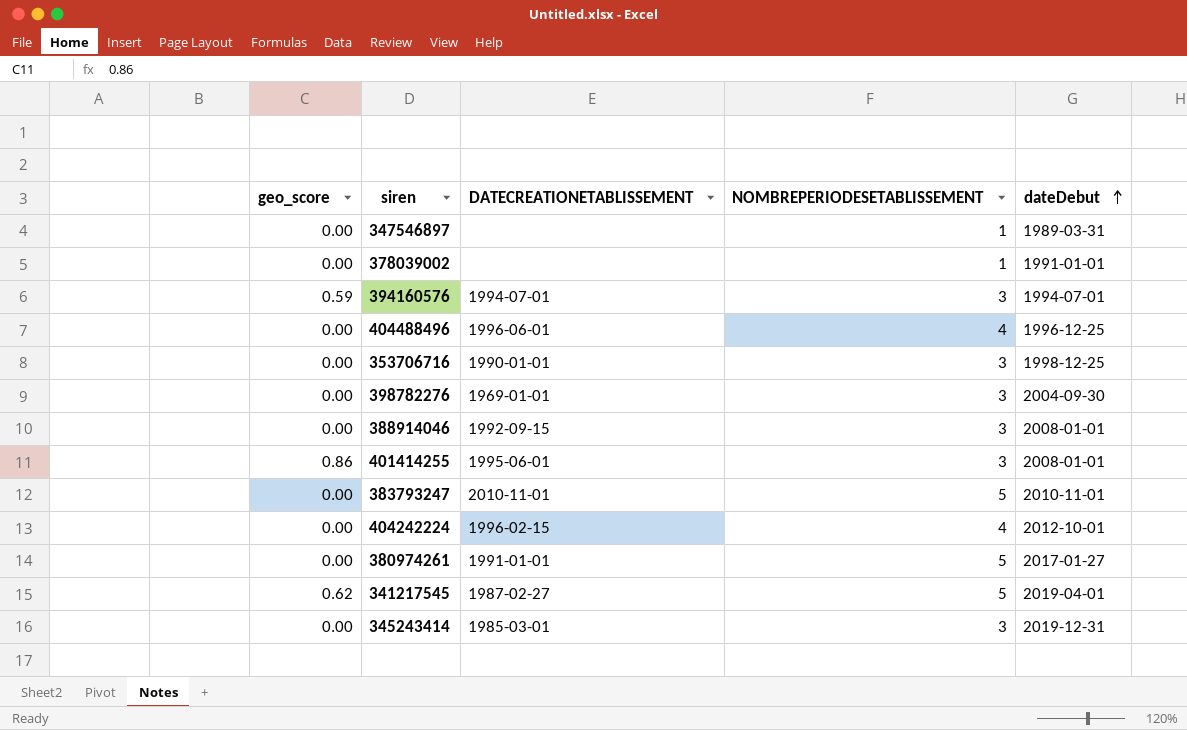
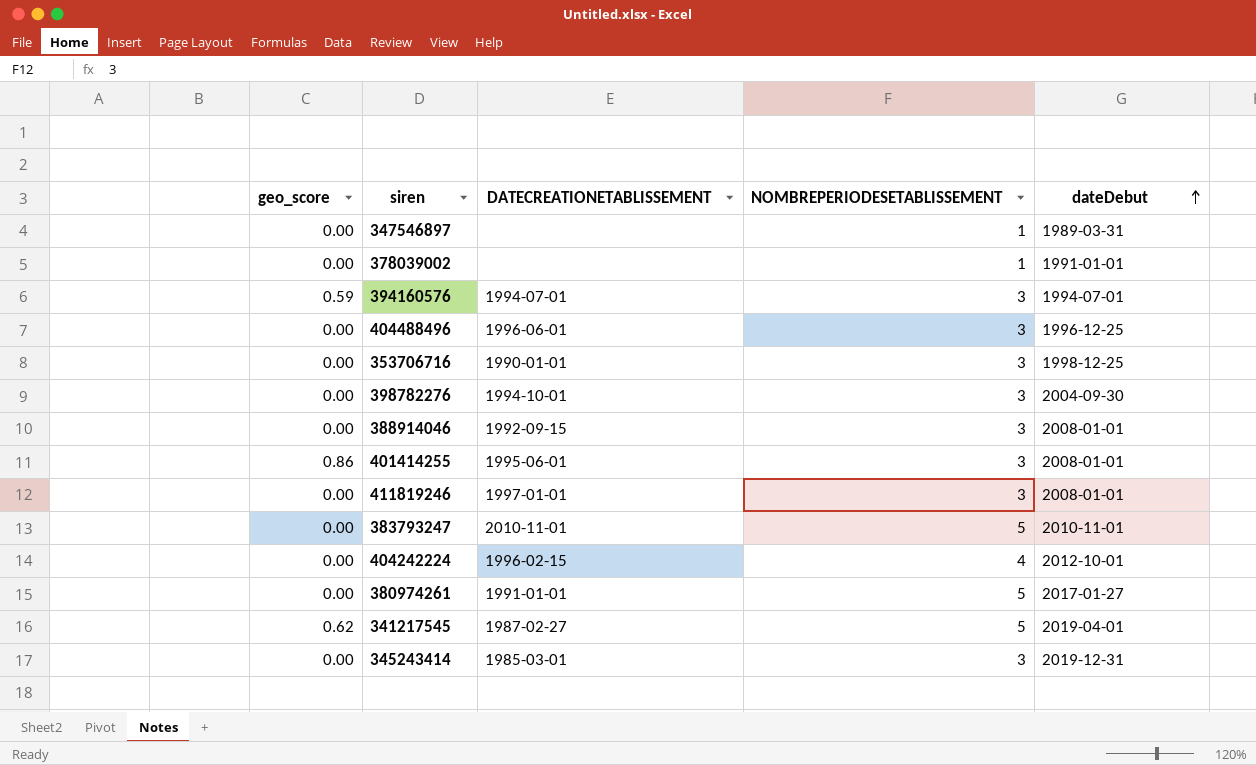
404488496 | NOMBREPERIODESETABLISSEMENT: 4 -> 3
398782276 | DATECREATIONETABLISSEMENT: 1969-01-01 -> 1994-10-01
row 411819246: none -> 0.00 | 1997-01-01 | 3 | 2008-01-01

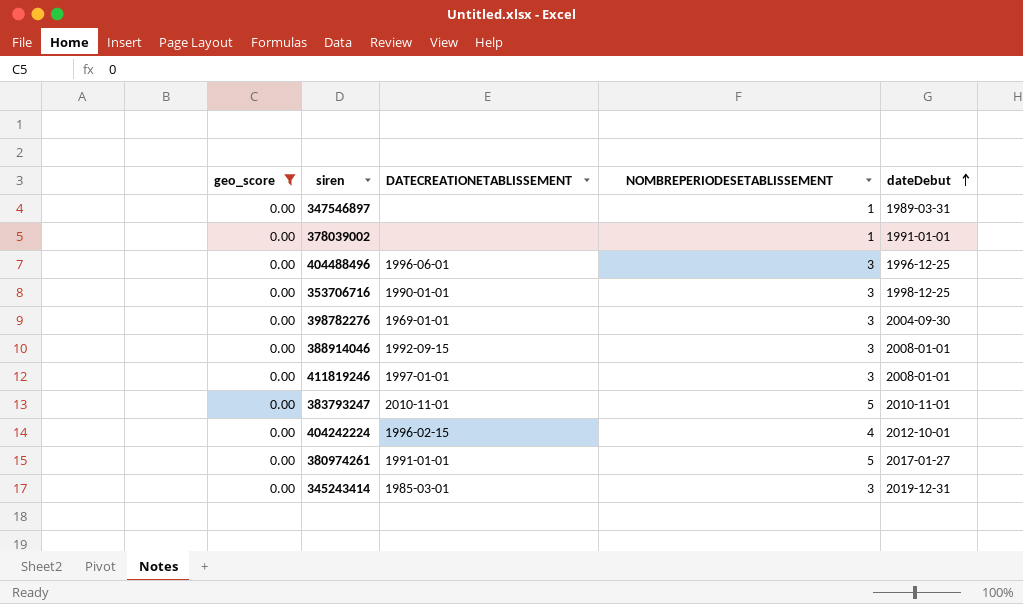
filter: none -> geo_score = 0.00
398782276 | DATECREATIONETABLISSEMENT: 1994-10-01 -> 1969-01-01

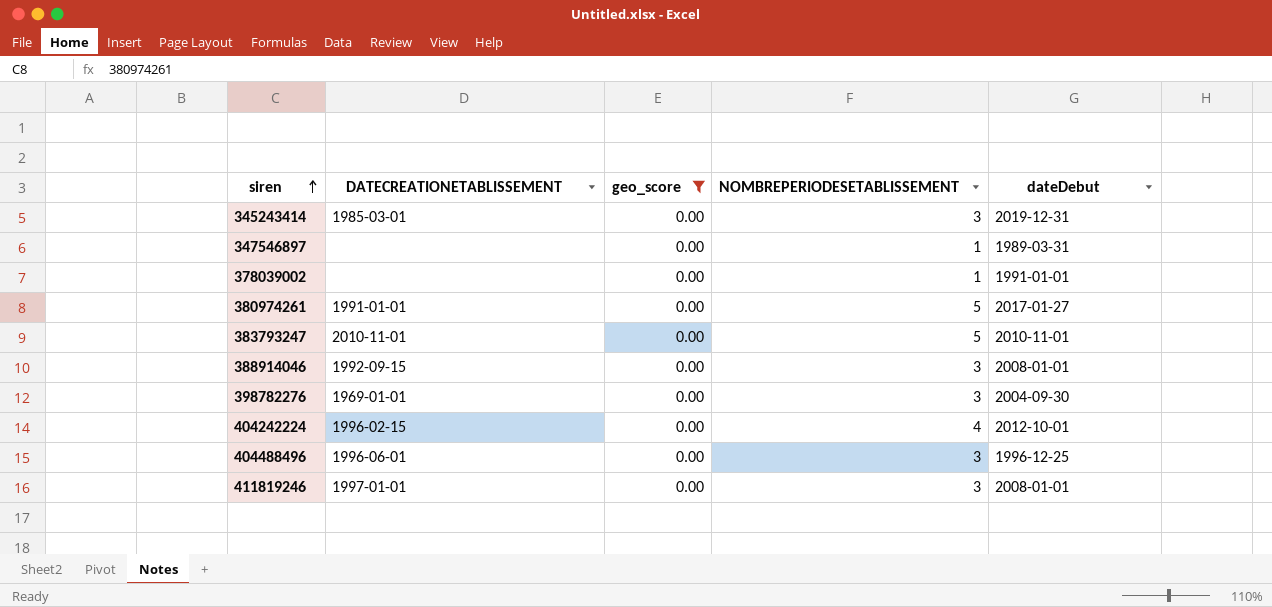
row order: dateDebut ascending -> siren ascending
column geo_score | position: 1 -> 3
row 353706716: 0.00 | 1990-01-01 | 3 | 1998-12-25 -> none

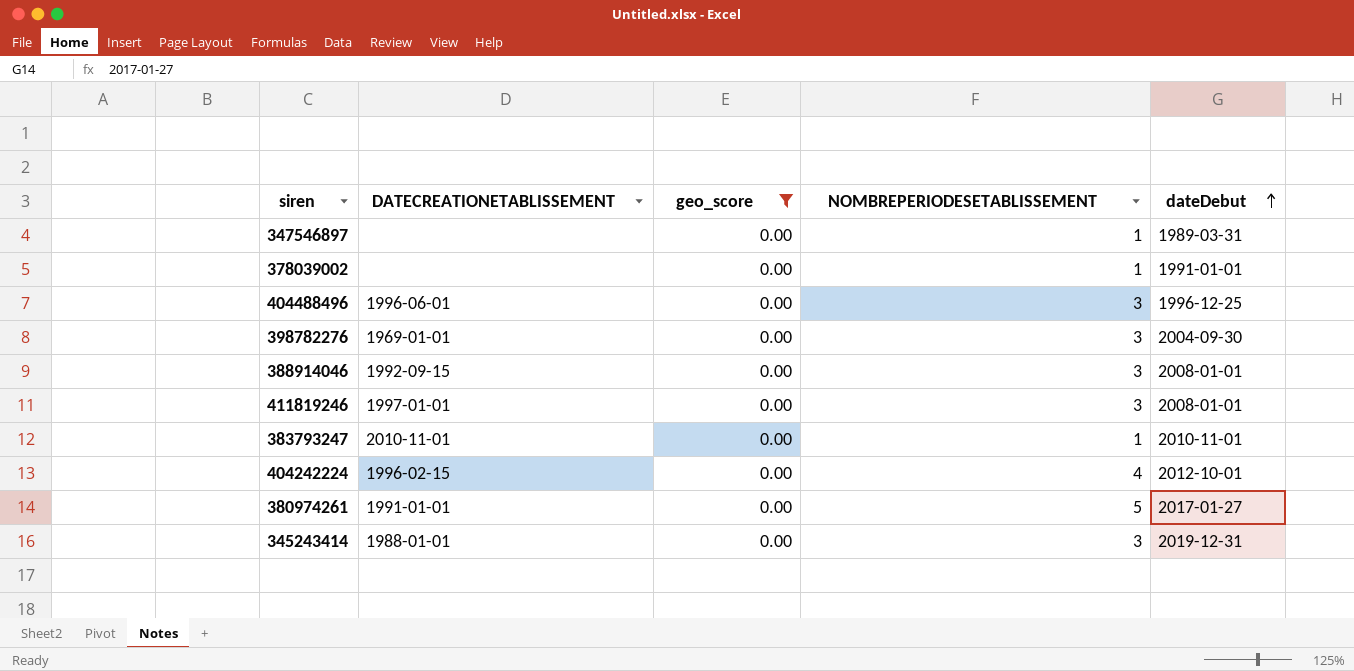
row order: siren ascending -> dateDebut ascending
383793247 | NOMBREPERIODESETABLISSEMENT: 5 -> 1
345243414 | DATECREATIONETABLISSEMENT: 1985-03-01 -> 1988-01-01

